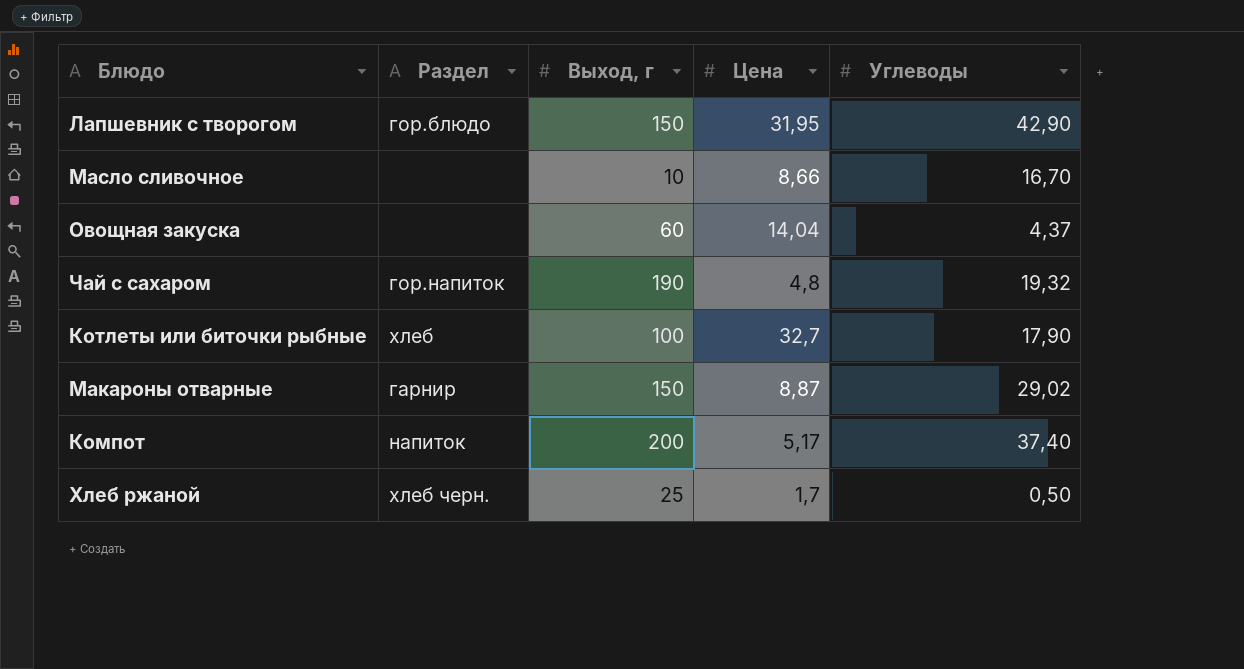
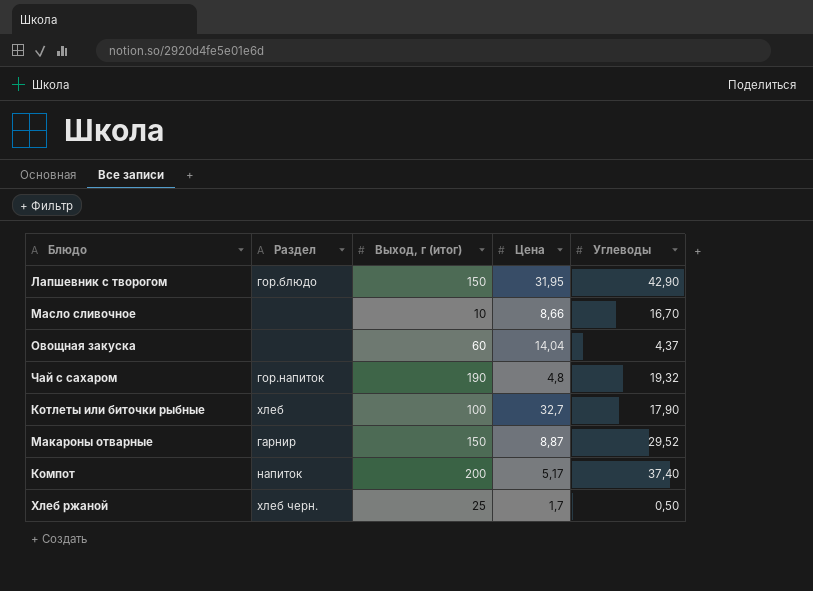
column name: Выход, г -> Выход, г (итог)
Макароны отварные | Углеводы: 29,02 -> 29,52

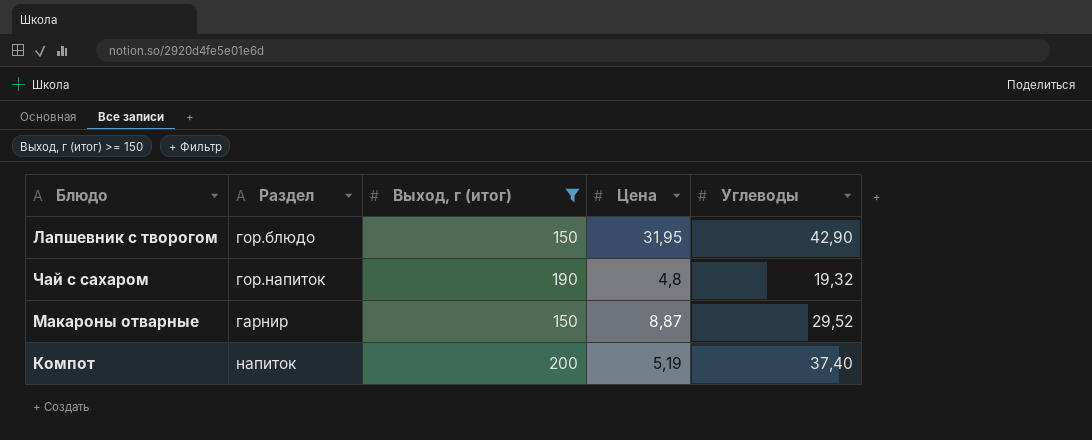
filter: none -> Выход, г (итог) >= 150
Компот | Цена: 5,17 -> 5,19

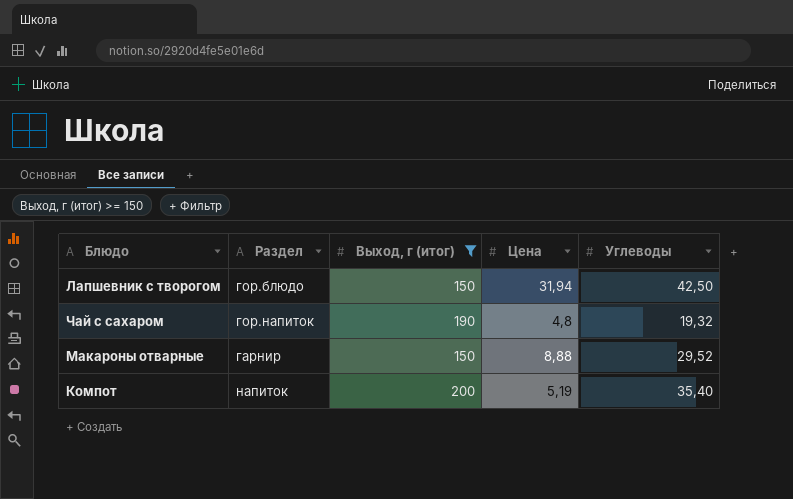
Лапшевник с творогом | Цена: 31,95 -> 31,94
Лапшевник с творогом | Углеводы: 42,90 -> 42,50
Макароны отварные | Цена: 8,87 -> 8,88
Компот | Углеводы: 37,40 -> 35,40

